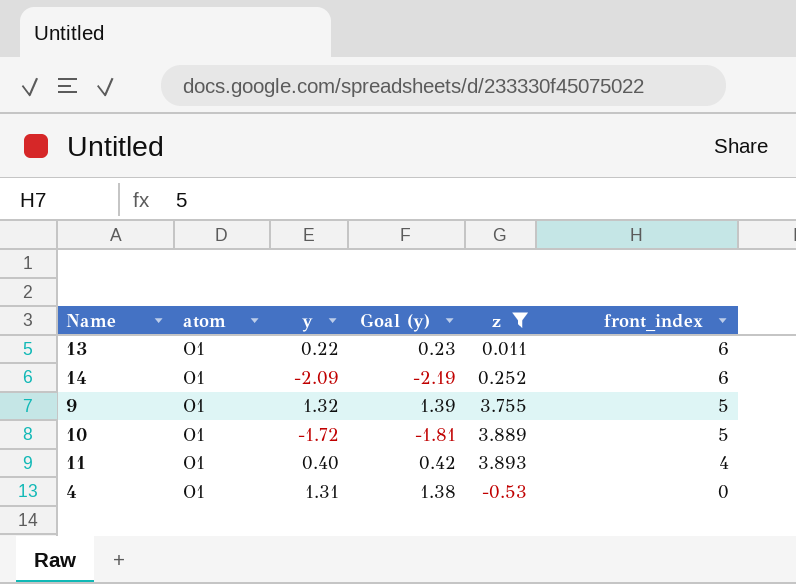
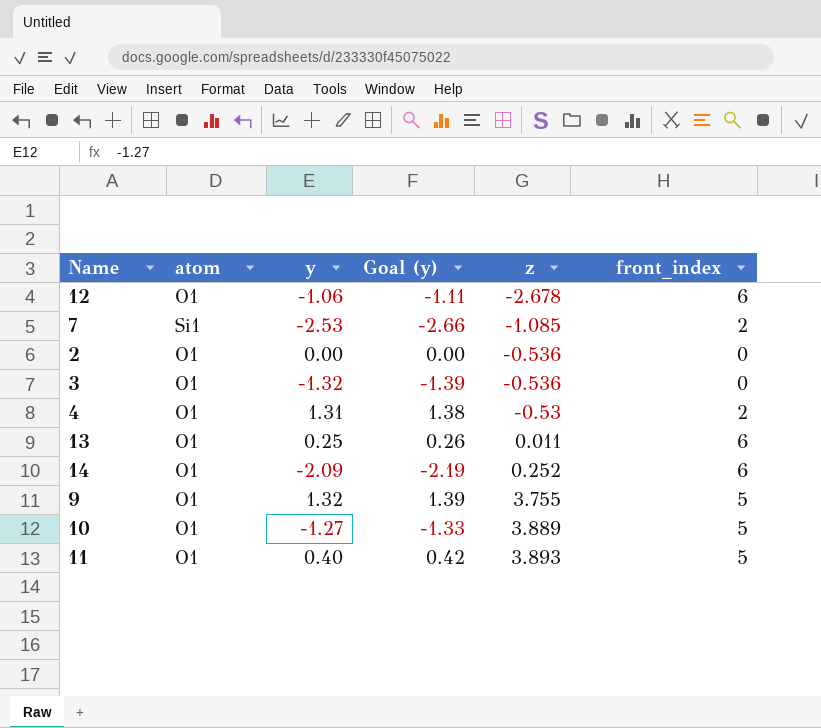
filter: z >= -0.53 -> none
row order: front_index descending -> z ascending
4 | front_index: 0 -> 2
13 | y: 0.22 -> 0.25
13 | Goal (y): 0.23 -> 0.26
10 | y: -1.72 -> -1.27
10 | Goal (y): -1.81 -> -1.33
11 | front_index: 4 -> 5

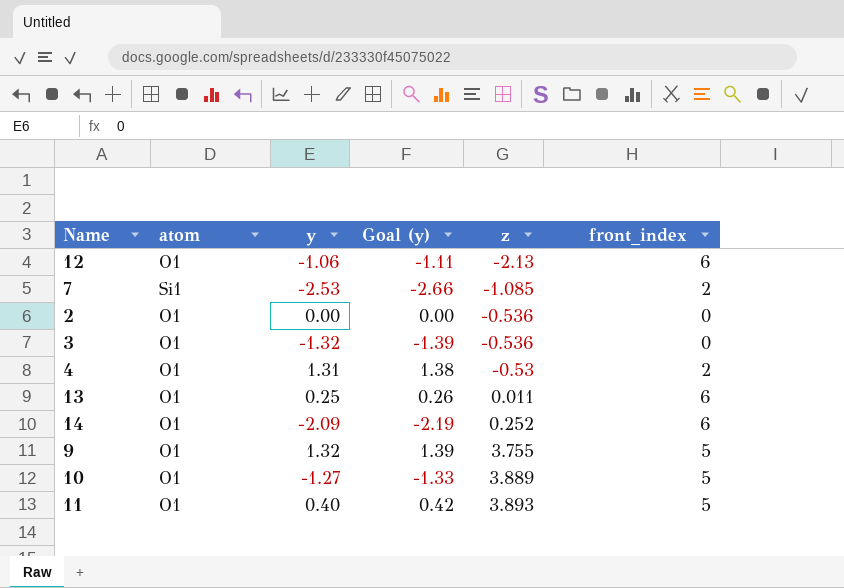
12 | z: -2.678 -> -2.13

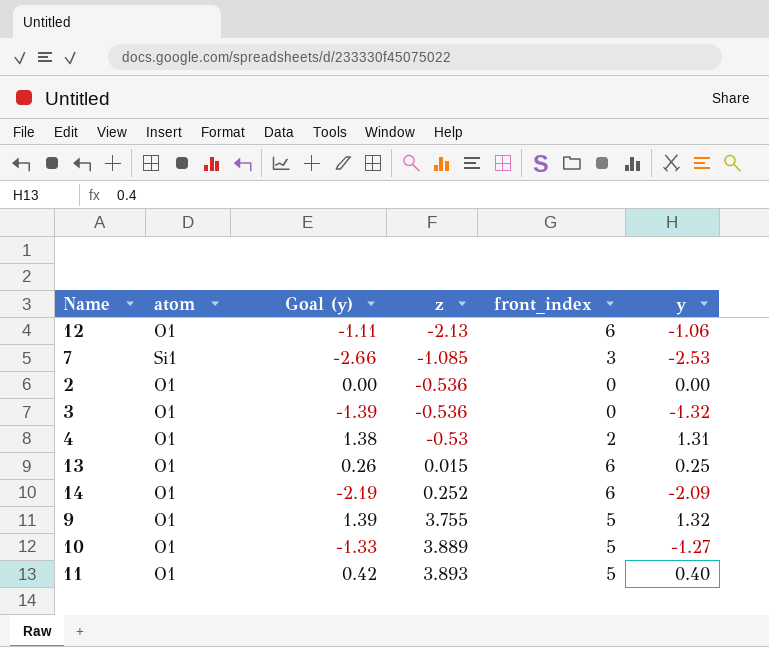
column y | position: 3 -> 6
7 | front_index: 2 -> 3
13 | z: 0.011 -> 0.015

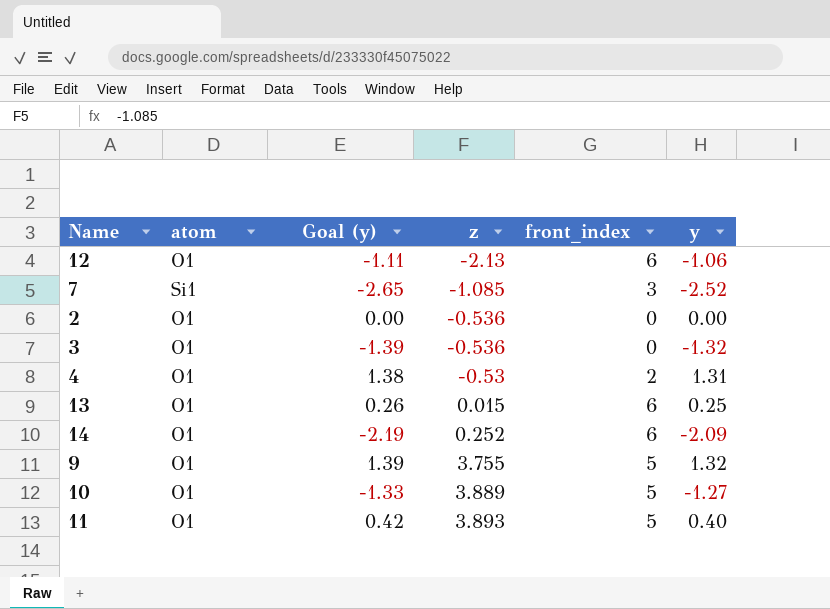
7 | Goal (y): -2.66 -> -2.65
7 | y: -2.53 -> -2.52

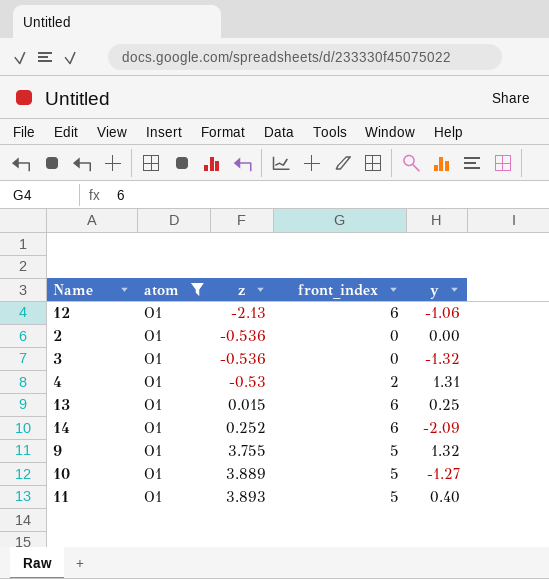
filter: none -> atom = O1
column Goal (y) | formula: [y] * 1.05 -> none

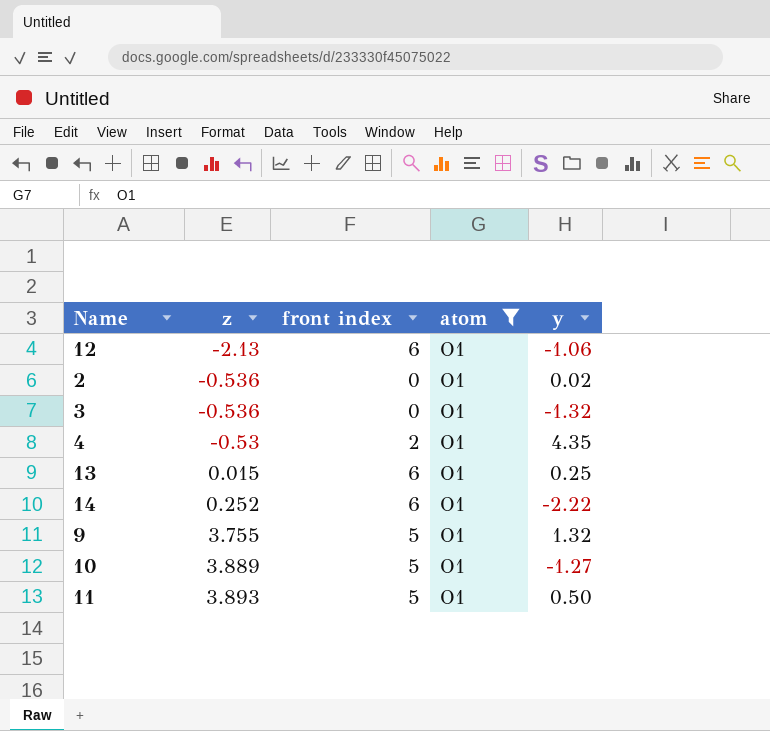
column name: front_index -> front index
column atom | position: 2 -> 4
2 | y: 0.00 -> 0.02
4 | y: 1.31 -> 4.35
14 | y: -2.09 -> -2.22
11 | y: 0.40 -> 0.50

